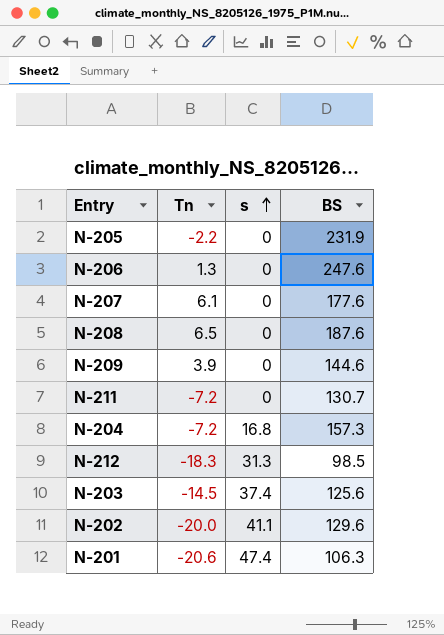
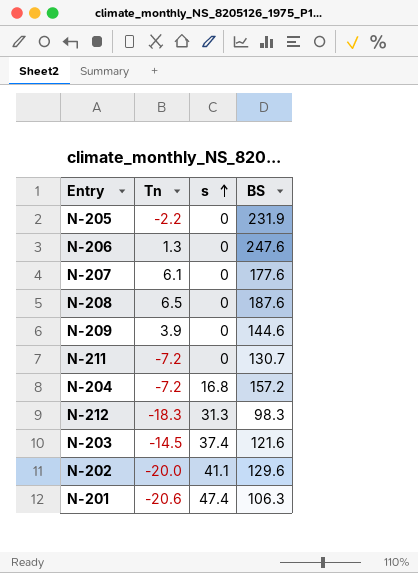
N-204 | BS: 157.3 -> 157.2
N-212 | BS: 98.5 -> 98.3
N-203 | BS: 125.6 -> 121.6

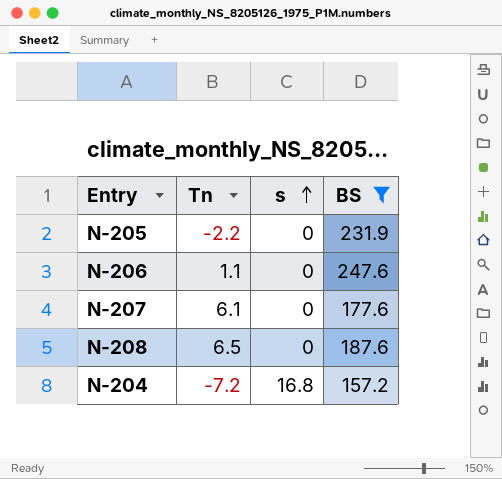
filter: none -> BS >= 157.2
N-206 | Tn: 1.3 -> 1.1

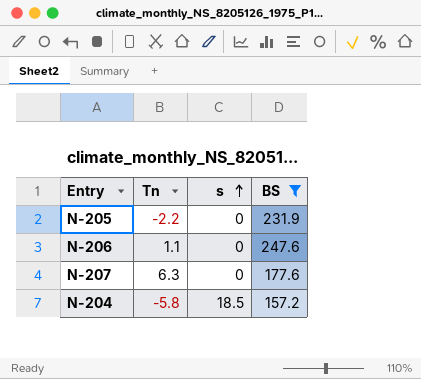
row N-208: 6.5 | 0 | 187.6 -> none
N-207 | Tn: 6.1 -> 6.3
N-204 | Tn: -7.2 -> -5.8
N-204 | s: 16.8 -> 18.5

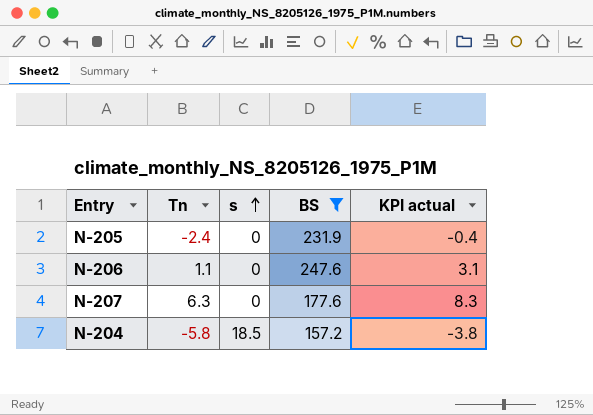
column KPI actual | formula: none -> [Tn] + 2
N-205 | Tn: -2.2 -> -2.4

